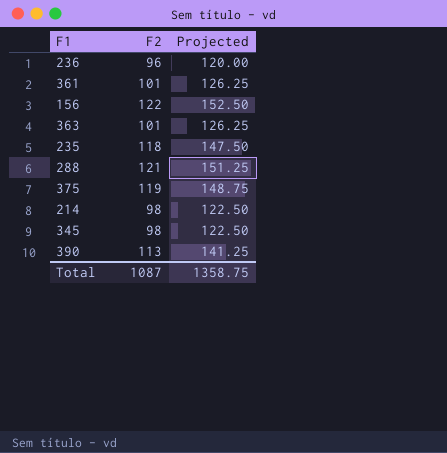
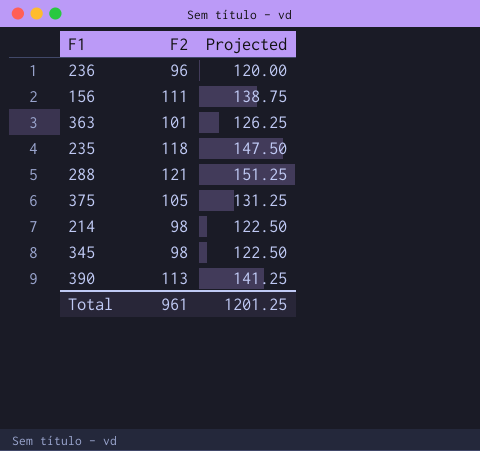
row 361: 101 | 126.25 -> none
156 | F2: 122 -> 111
156 | Projected: 152.50 -> 138.75
375 | F2: 119 -> 105
375 | Projected: 148.75 -> 131.25
Total | F2: 1087 -> 961
Total | Projected: 1358.75 -> 1201.25

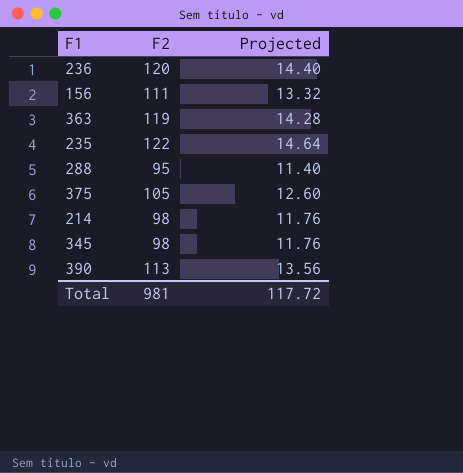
column Projected | formula: [F2] * 1.25 -> [F2] * 0.12
236 | F2: 96 -> 120
363 | F2: 101 -> 119
235 | F2: 118 -> 122
288 | F2: 121 -> 95
Total | F2: 961 -> 981
Total | Projected: 1201.25 -> 117.72

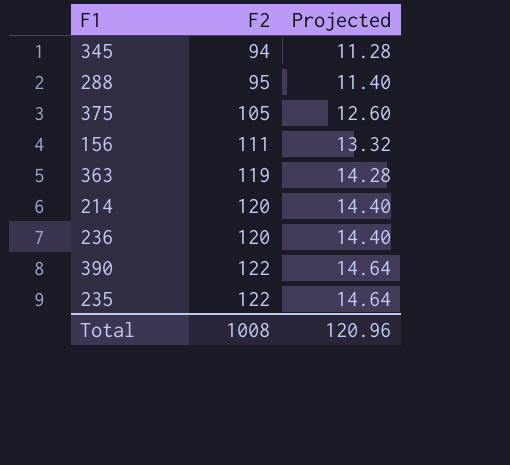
row order: none -> F2 ascending
345 | F2: 98 -> 94
345 | Projected: 11.76 -> 11.28
214 | F2: 98 -> 120
214 | Projected: 11.76 -> 14.40
390 | F2: 113 -> 122
390 | Projected: 13.56 -> 14.64
Total | F2: 981 -> 1008
Total | Projected: 117.72 -> 120.96

